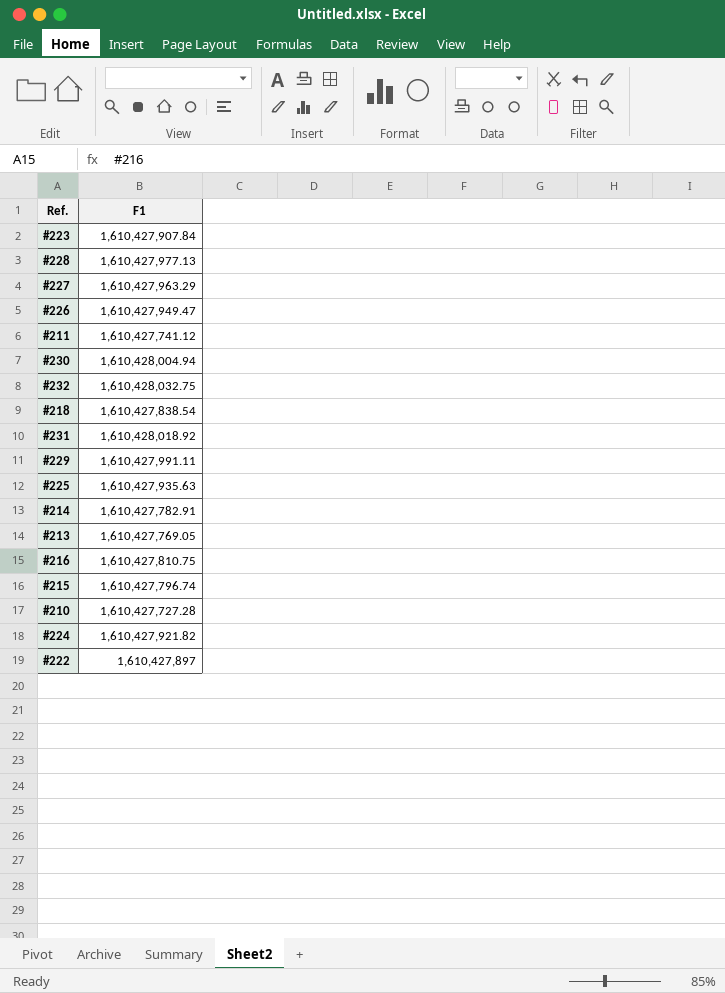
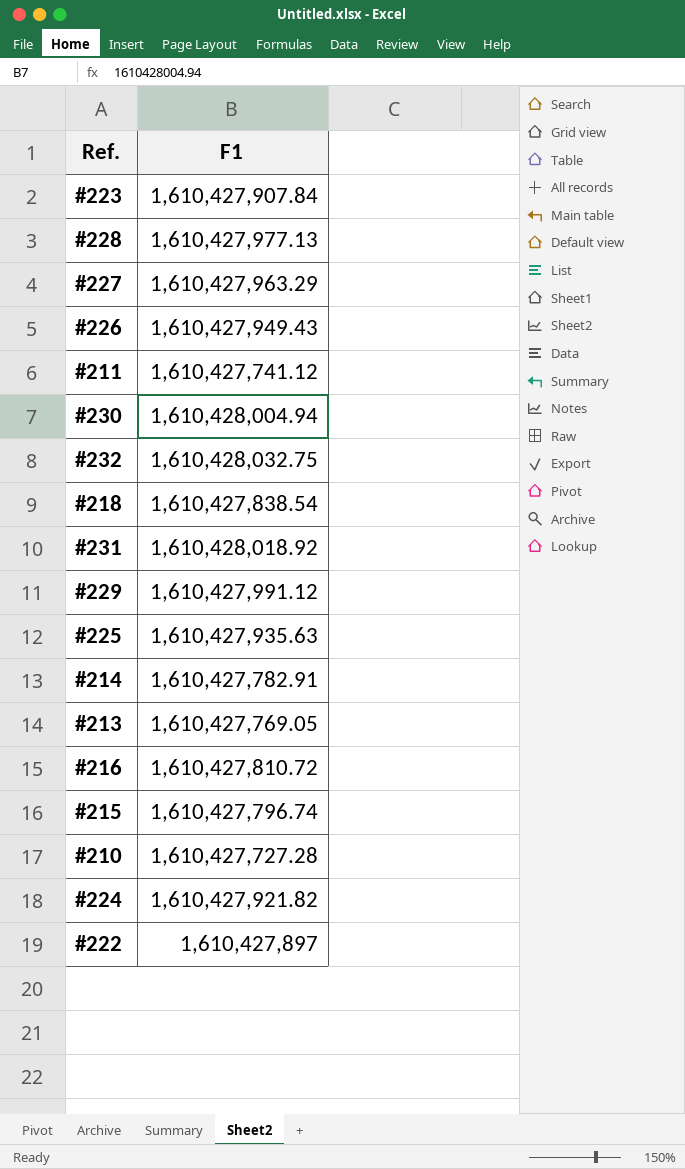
#226 | F1: 1,610,427,949.47 -> 1,610,427,949.43
#229 | F1: 1,610,427,991.11 -> 1,610,427,991.12
#216 | F1: 1,610,427,810.75 -> 1,610,427,810.72

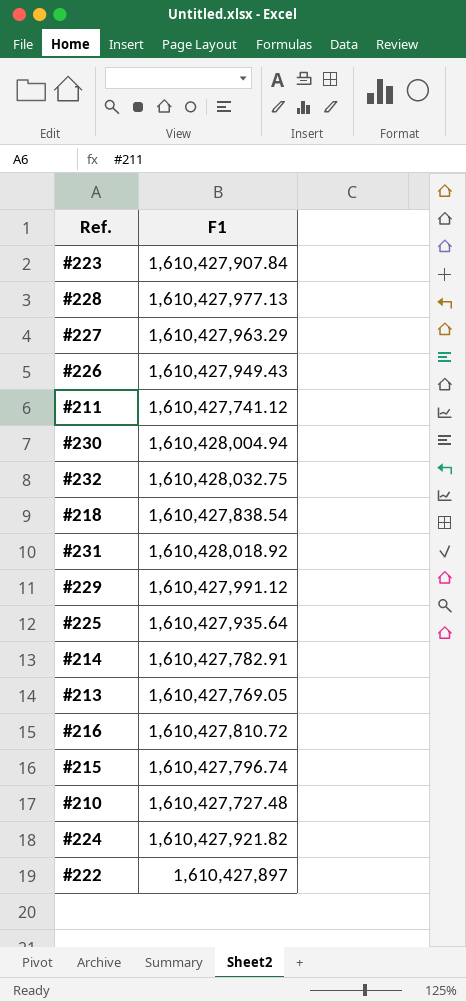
#225 | F1: 1,610,427,935.63 -> 1,610,427,935.64
#210 | F1: 1,610,427,727.28 -> 1,610,427,727.48

